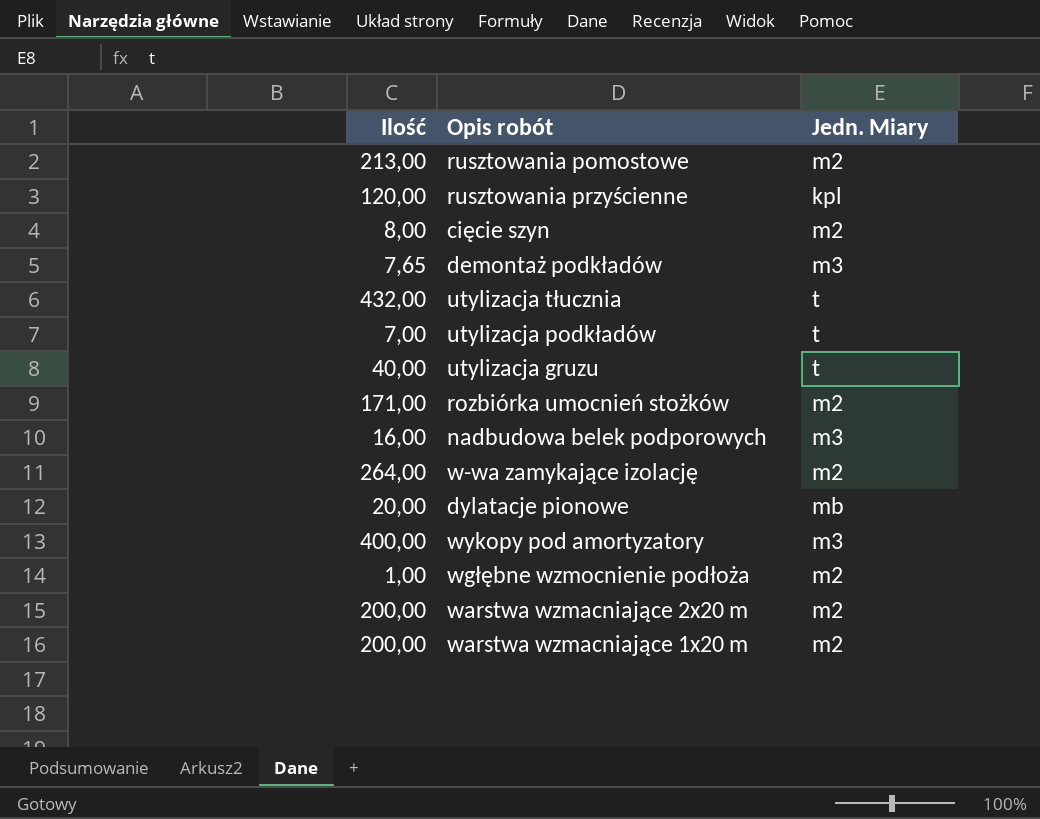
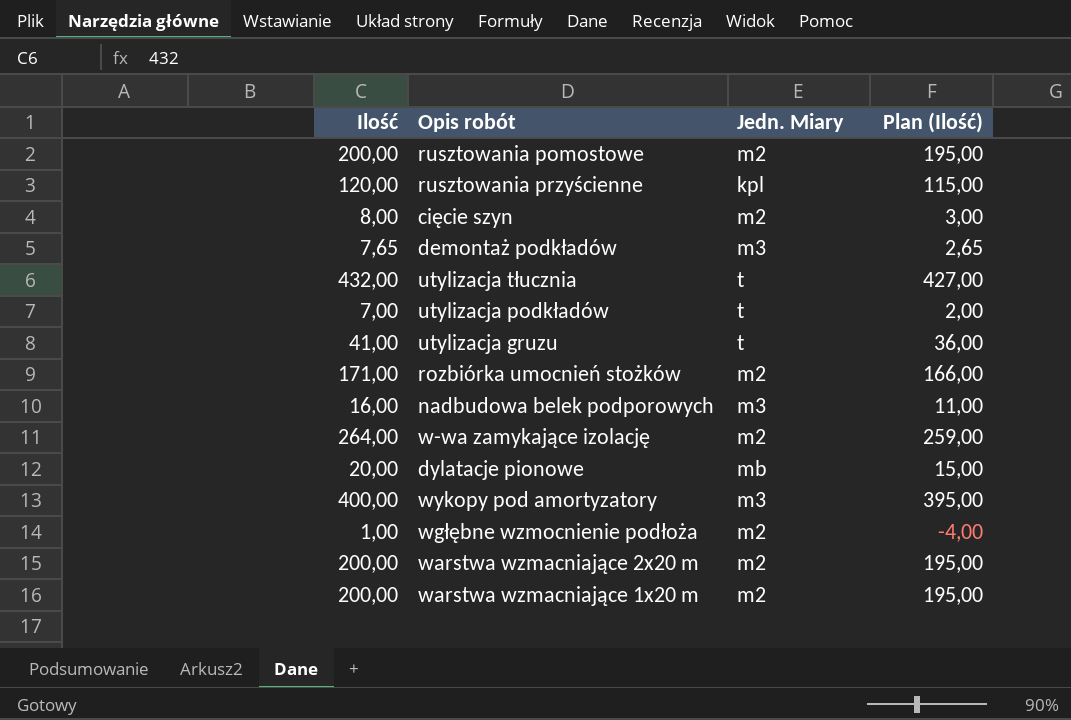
column Plan (Ilość) | formula: none -> [Ilość] - 5
rusztowania pomostowe | Ilość: 213,00 -> 200,00
utylizacja gruzu | Ilość: 40,00 -> 41,00

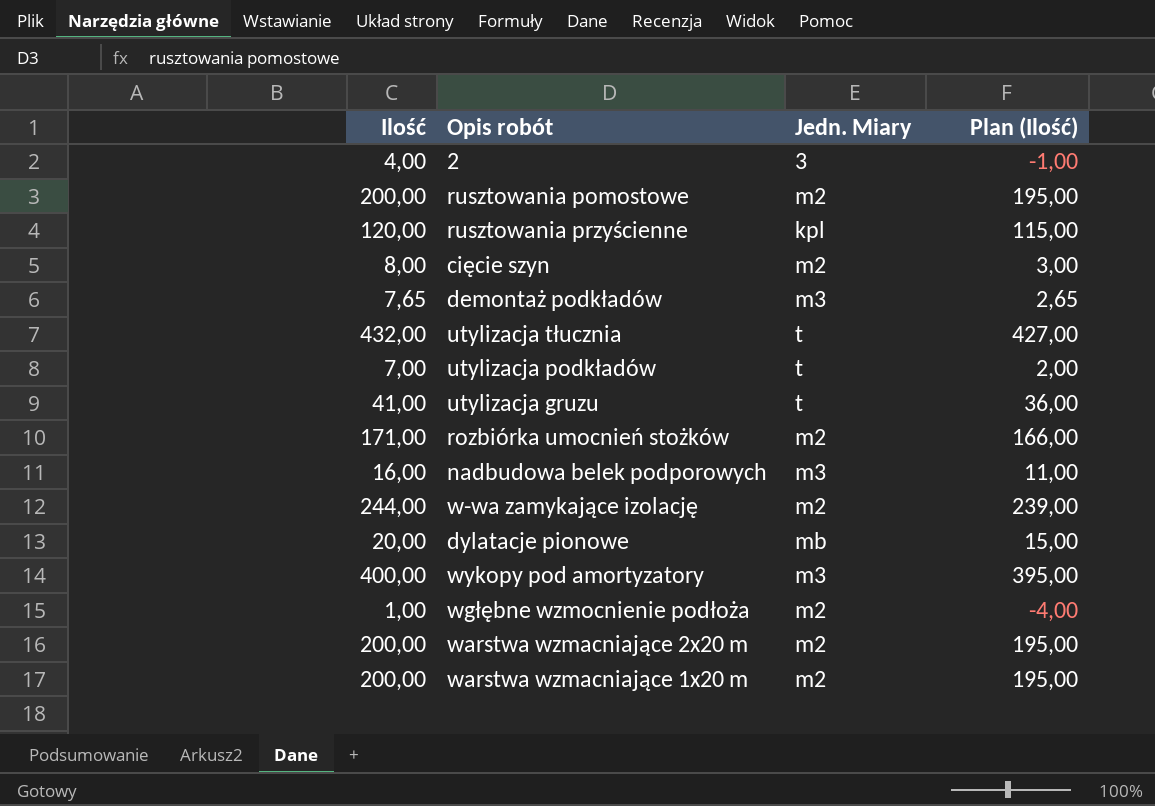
row 2: none -> 4,00 | 3 | -1,00
w-wa zamykające izolację | Ilość: 264,00 -> 244,00
w-wa zamykające izolację | Plan (Ilość): 259,00 -> 239,00

